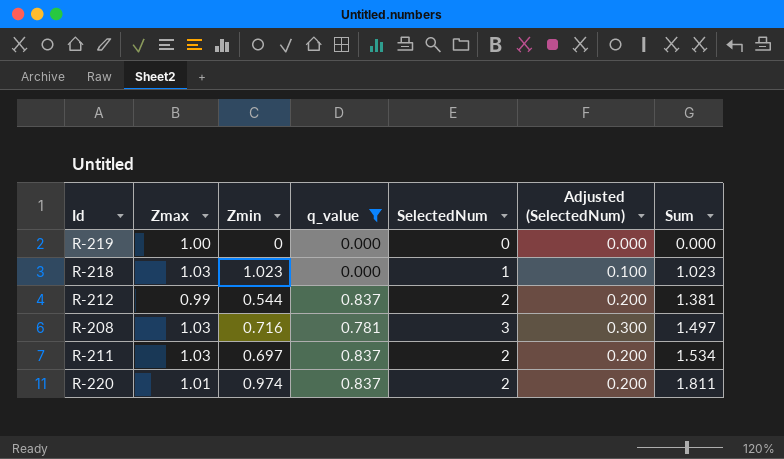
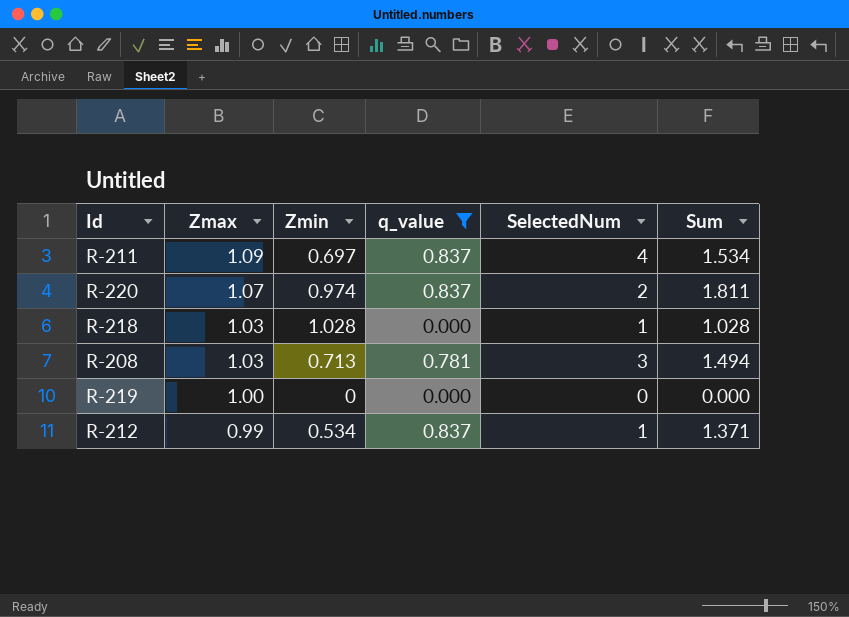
row order: Sum ascending -> Zmax descending
column Adjusted (SelectedNum) | formula: [SelectedNum] * 0.1 -> none
R-211 | Zmax: 1.03 -> 1.09
R-211 | SelectedNum: 2 -> 4
R-220 | Zmax: 1.01 -> 1.07
R-218 | Zmin: 1.023 -> 1.028
R-218 | Sum: 1.023 -> 1.028
R-208 | Zmin: 0.716 -> 0.713
R-208 | Sum: 1.497 -> 1.494
R-212 | Zmin: 0.544 -> 0.534
R-212 | SelectedNum: 2 -> 1
R-212 | Sum: 1.381 -> 1.371

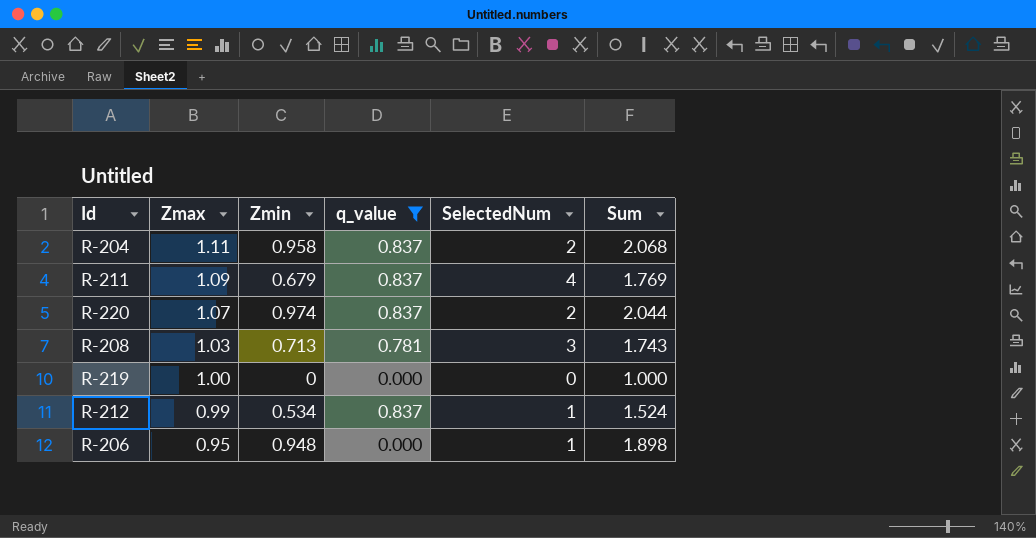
column Sum | formula: [Zmin] + [q_value] -> [Zmax] + [Zmin]
row R-218: 1.03 | 1.028 | 0.000 | 1 | 1.028 -> none
row R-204: none -> 1.11 | 0.958 | 0.837 | 2 | 2.068
R-211 | Zmin: 0.697 -> 0.679
row R-206: none -> 0.95 | 0.948 | 0.000 | 1 | 1.898

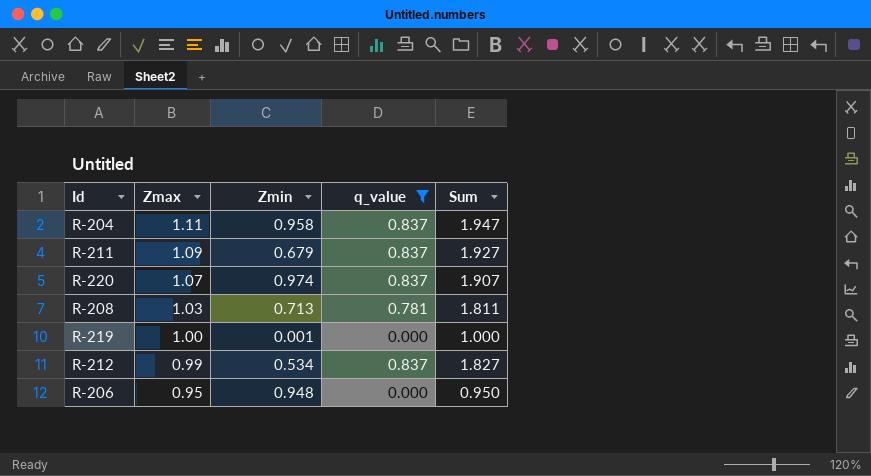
column SelectedNum | position: 5 -> none
column Sum | formula: [Zmax] + [Zmin] -> [Zmax] + [q_value]
R-219 | Zmin: 0 -> 0.001

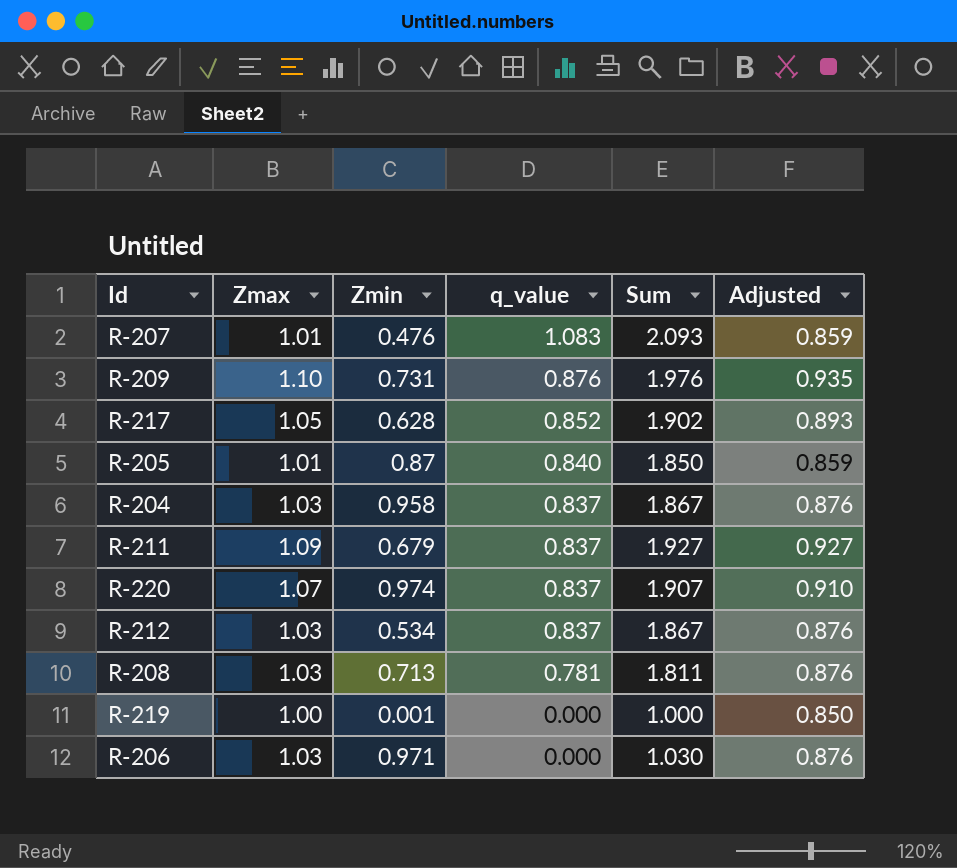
filter: q_value <= 0.837 -> none
row order: Zmax descending -> q_value descending
column Adjusted | formula: none -> [Zmax] * 0.85
R-204 | Zmax: 1.11 -> 1.03
R-204 | Sum: 1.947 -> 1.867
R-212 | Zmax: 0.99 -> 1.03
R-212 | Sum: 1.827 -> 1.867
R-206 | Zmax: 0.95 -> 1.03
R-206 | Zmin: 0.948 -> 0.971
R-206 | Sum: 0.950 -> 1.030

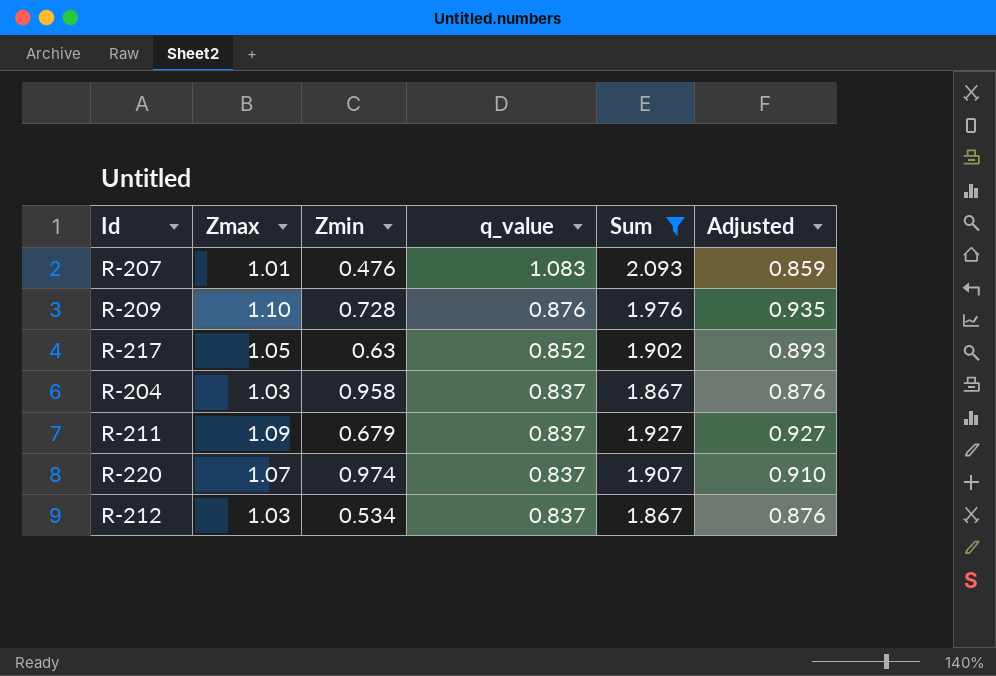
filter: none -> Sum >= 1.867
R-209 | Zmin: 0.731 -> 0.728
R-217 | Zmin: 0.628 -> 0.63

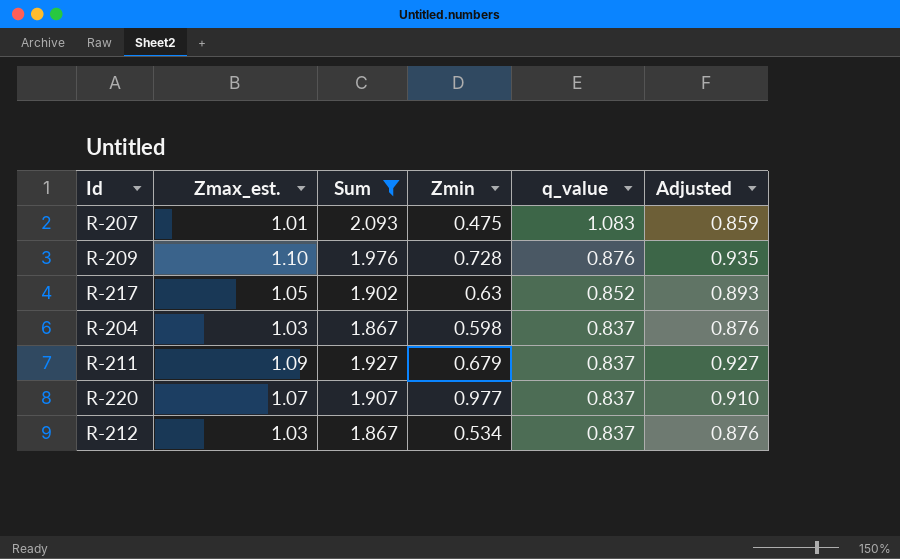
column name: Zmax -> Zmax_est.
column Sum | position: 5 -> 3
R-207 | Zmin: 0.476 -> 0.475
R-204 | Zmin: 0.958 -> 0.598
R-220 | Zmin: 0.974 -> 0.977

